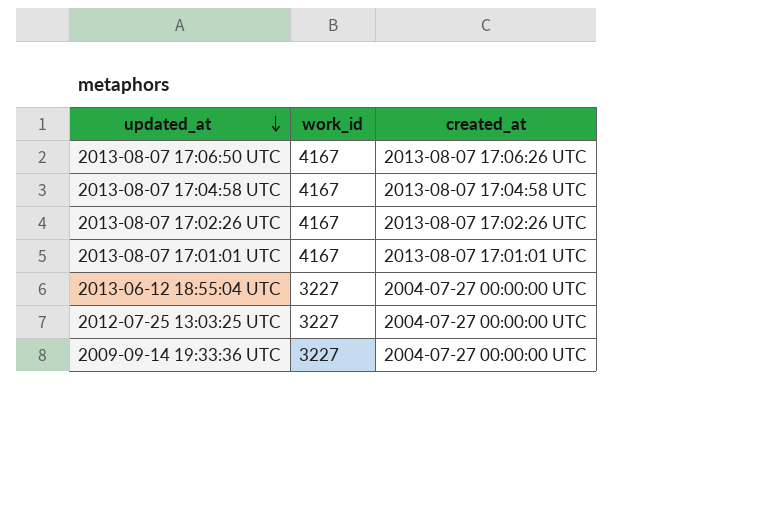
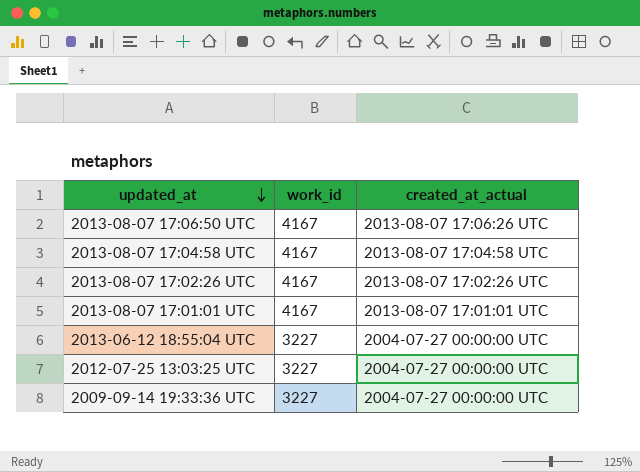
column name: created_at -> created_at_actual

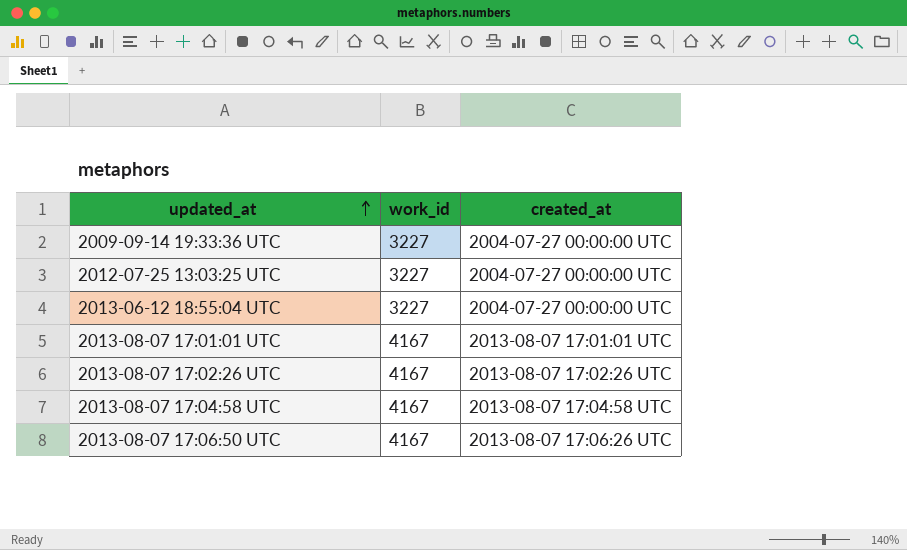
row order: updated_at descending -> updated_at ascending
column name: created_at_actual -> created_at

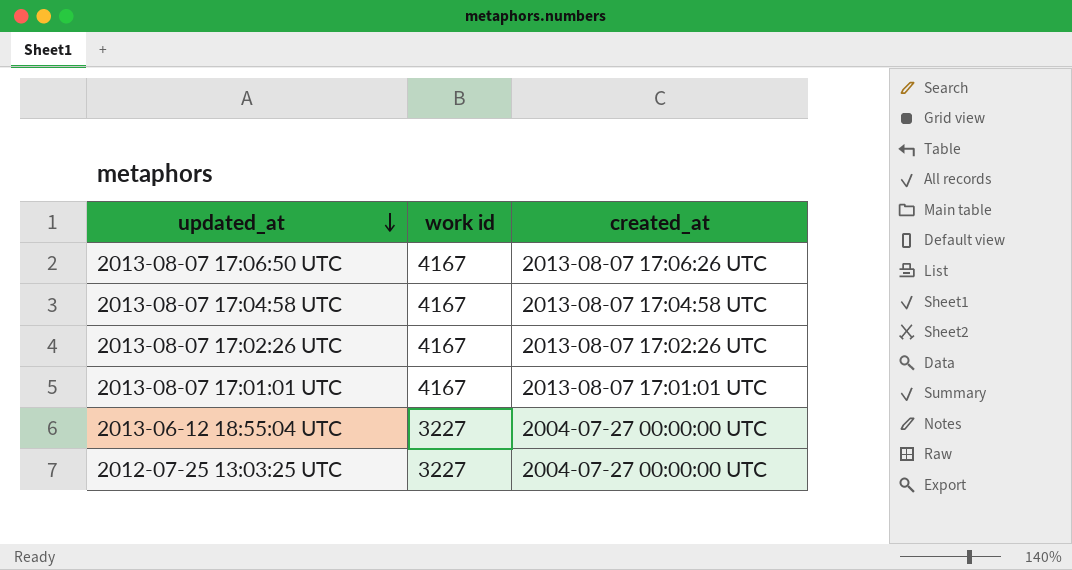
row order: updated_at ascending -> updated_at descending
column name: work_id -> work id
row 2009-09-14 19:33:36 UTC: 3227 | 2004-07-27 00:00:00 UTC -> none

